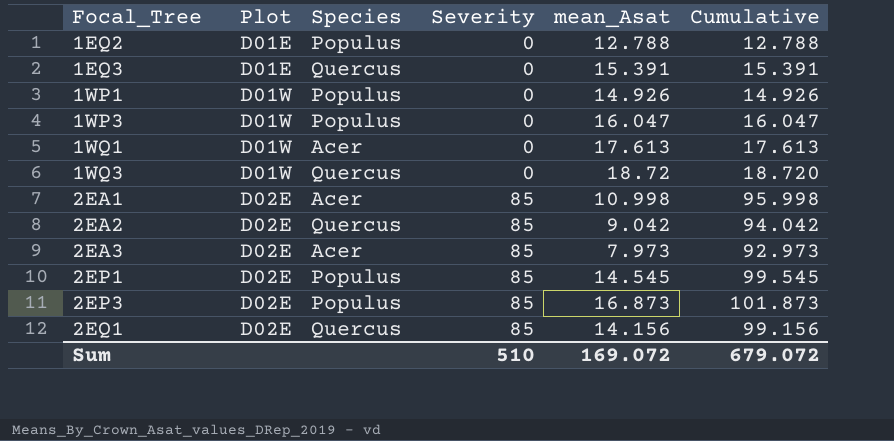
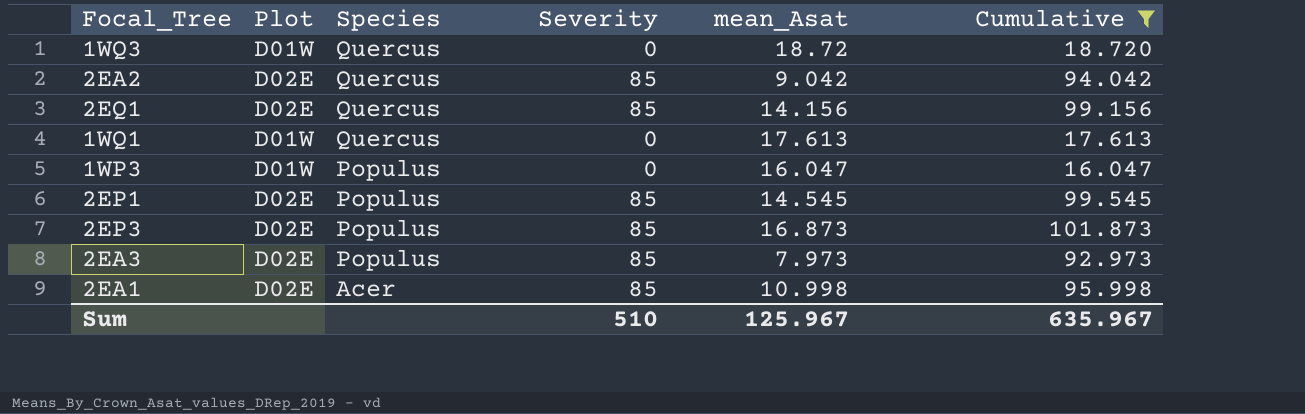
filter: none -> Cumulative >= 16.047
row order: Focal_Tree ascending -> Species descending
1WQ1 | Species: Acer -> Quercus
2EA3 | Species: Acer -> Populus
Sum | mean_Asat: 169.072 -> 125.967
Sum | Cumulative: 679.072 -> 635.967

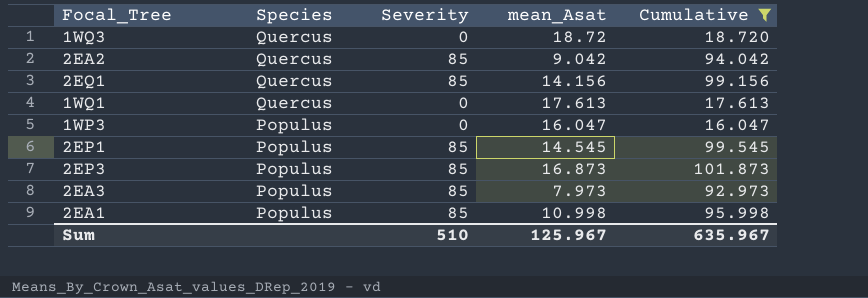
column Plot | position: 2 -> none
2EA1 | Species: Acer -> Populus

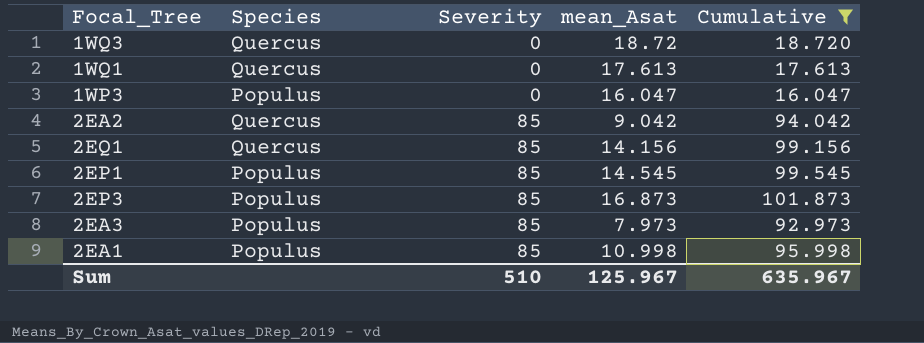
row order: Species descending -> Severity ascending

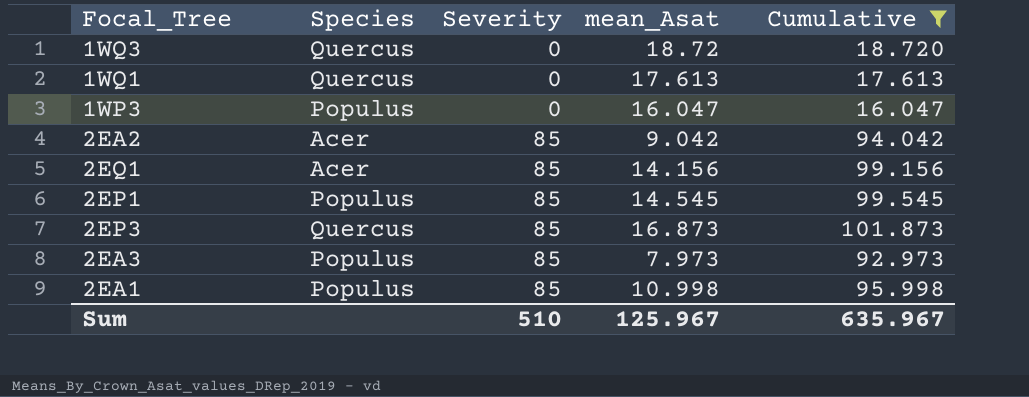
2EA2 | Species: Quercus -> Acer
2EQ1 | Species: Quercus -> Acer
2EP3 | Species: Populus -> Quercus

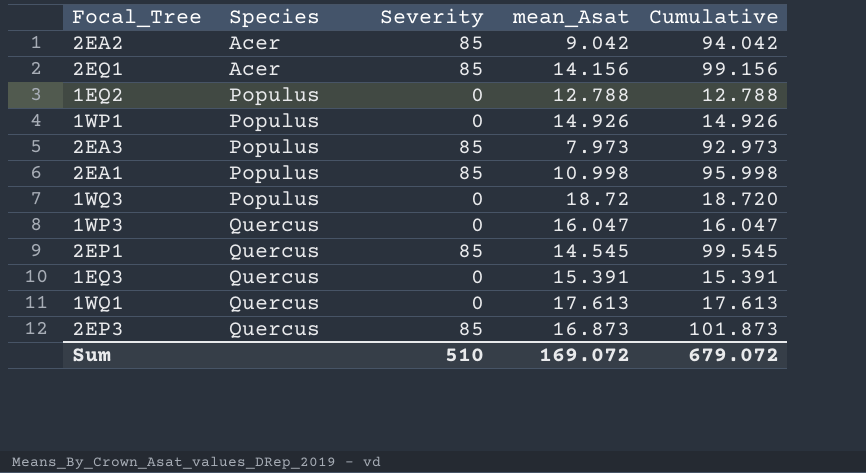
filter: Cumulative >= 16.047 -> none
row order: Severity ascending -> Species ascending
1WQ3 | Species: Quercus -> Populus
1WP3 | Species: Populus -> Quercus
2EP1 | Species: Populus -> Quercus
Sum | mean_Asat: 125.967 -> 169.072
Sum | Cumulative: 635.967 -> 679.072

